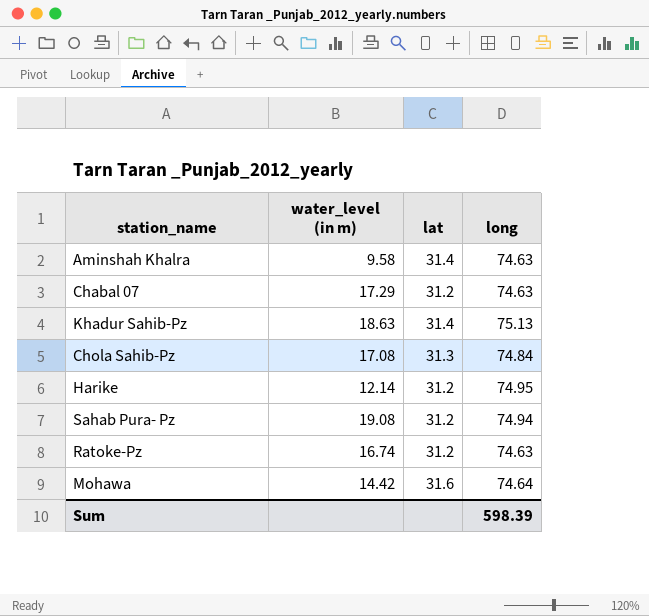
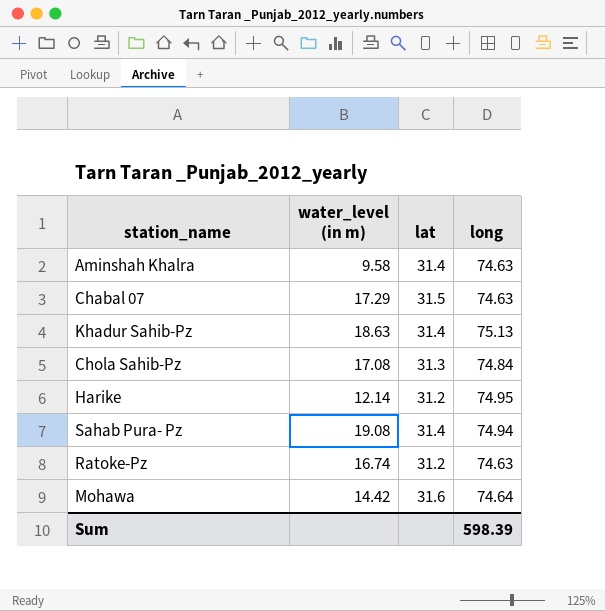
Chabal 07 | lat: 31.2 -> 31.5
Sahab Pura- Pz | lat: 31.2 -> 31.4

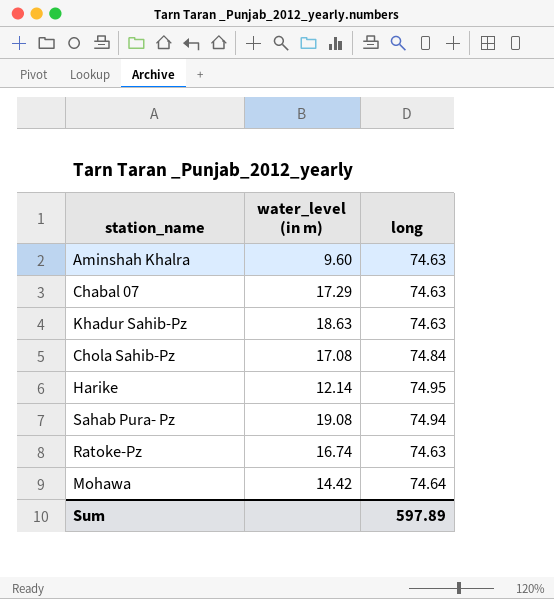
column lat | position: 3 -> none
Aminshah Khalra | water_level (in m): 9.58 -> 9.60
Khadur Sahib-Pz | long: 75.13 -> 74.63
Sum | long: 598.39 -> 597.89

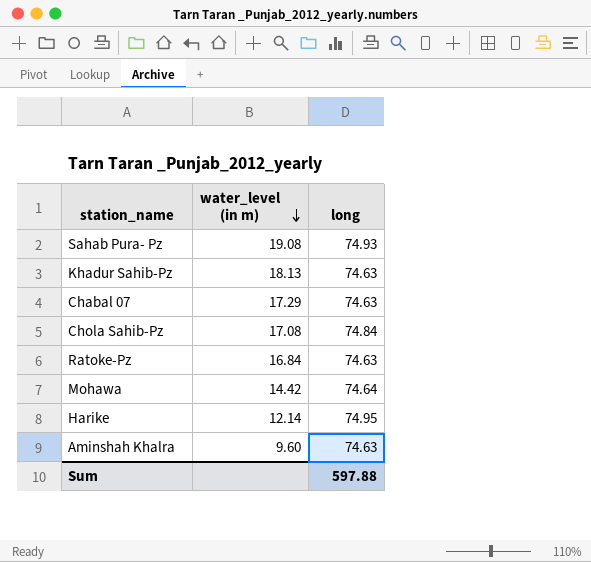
row order: none -> water_level (in m) descending
Sahab Pura- Pz | long: 74.94 -> 74.93
Khadur Sahib-Pz | water_level (in m): 18.63 -> 18.13
Ratoke-Pz | water_level (in m): 16.74 -> 16.84
Sum | long: 597.89 -> 597.88

